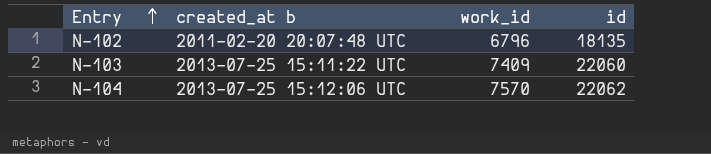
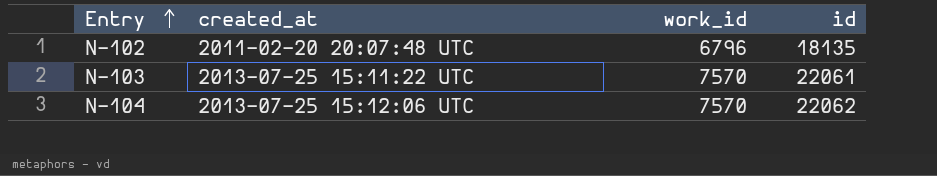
column name: created_at b -> created_at
N-103 | work_id: 7409 -> 7570
N-103 | id: 22060 -> 22061

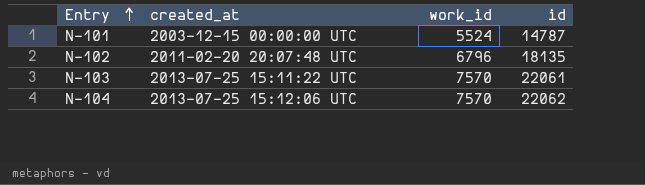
row N-101: none -> 2003-12-15 00:00:00 UTC | 5524 | 14787

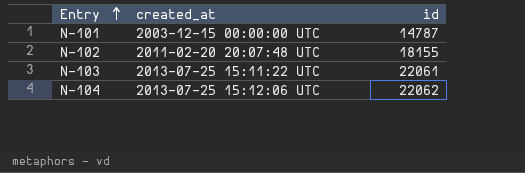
column work_id | position: 3 -> none
N-102 | id: 18135 -> 18155

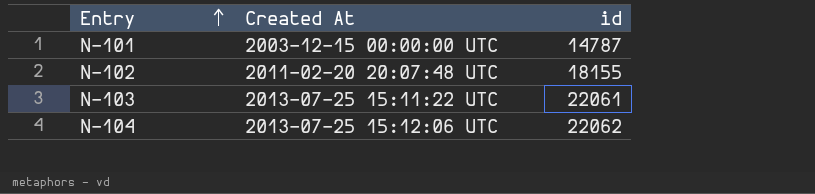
column name: created_at -> Created At

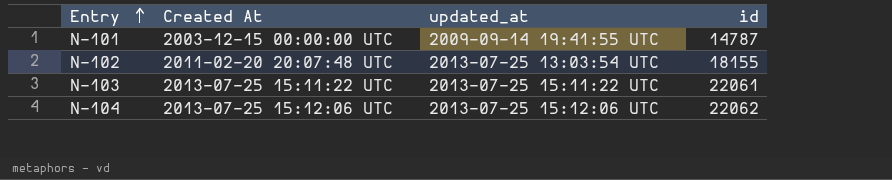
column updated_at | position: none -> 3

